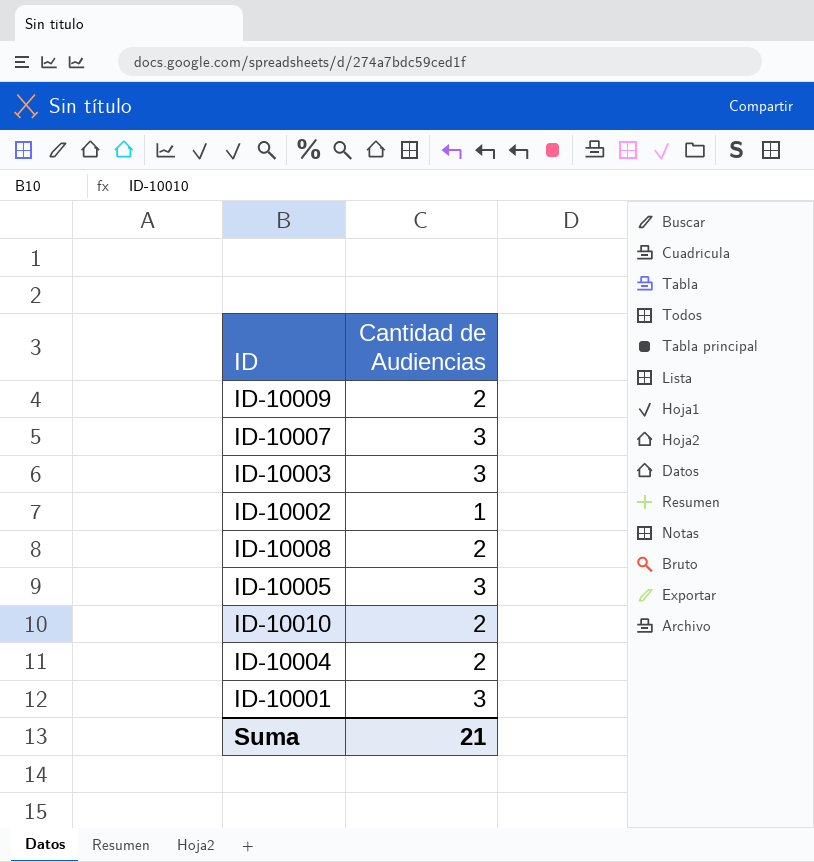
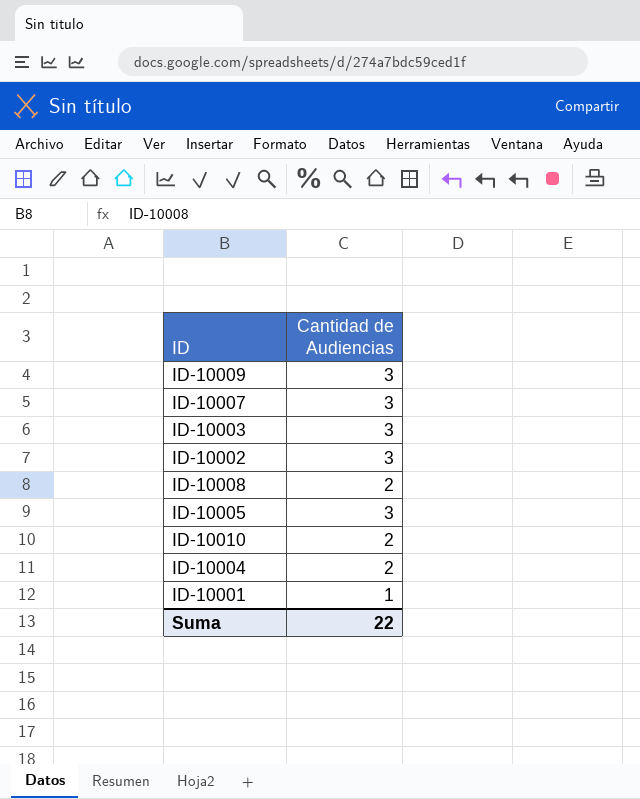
ID-10009 | Cantidad de Audiencias: 2 -> 3
ID-10002 | Cantidad de Audiencias: 1 -> 3
ID-10001 | Cantidad de Audiencias: 3 -> 1
Suma | Cantidad de Audiencias: 21 -> 22

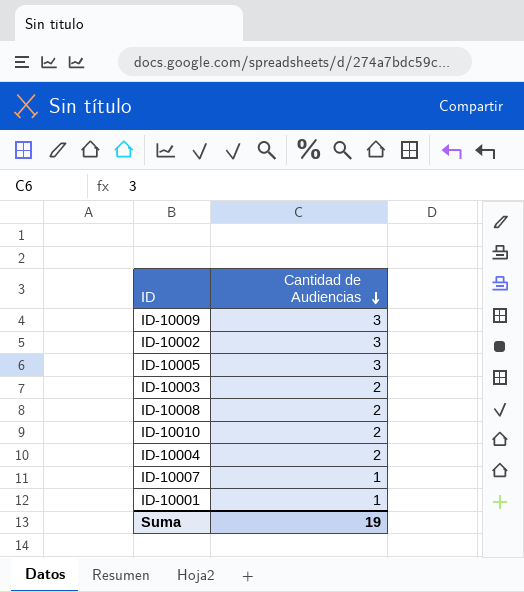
row order: none -> Cantidad de Audiencias descending
ID-10003 | Cantidad de Audiencias: 3 -> 2
ID-10007 | Cantidad de Audiencias: 3 -> 1
Suma | Cantidad de Audiencias: 22 -> 19

